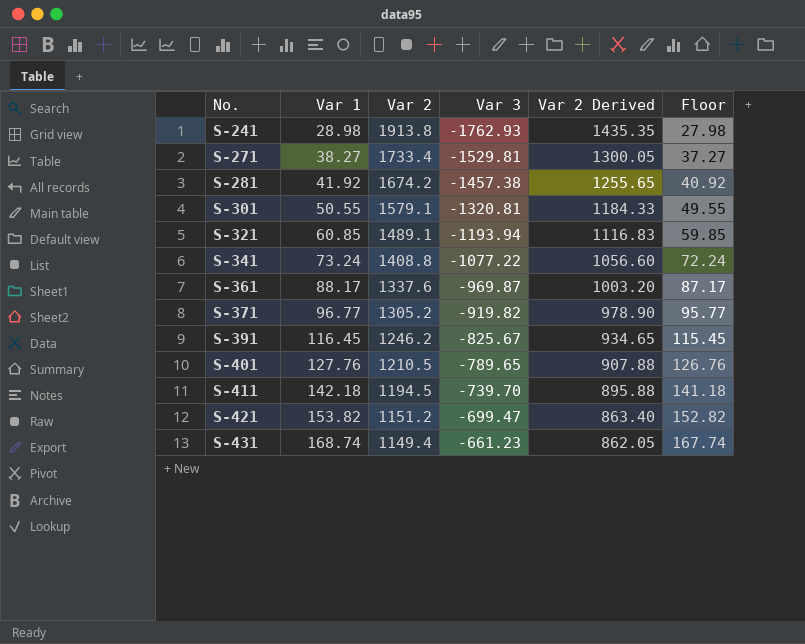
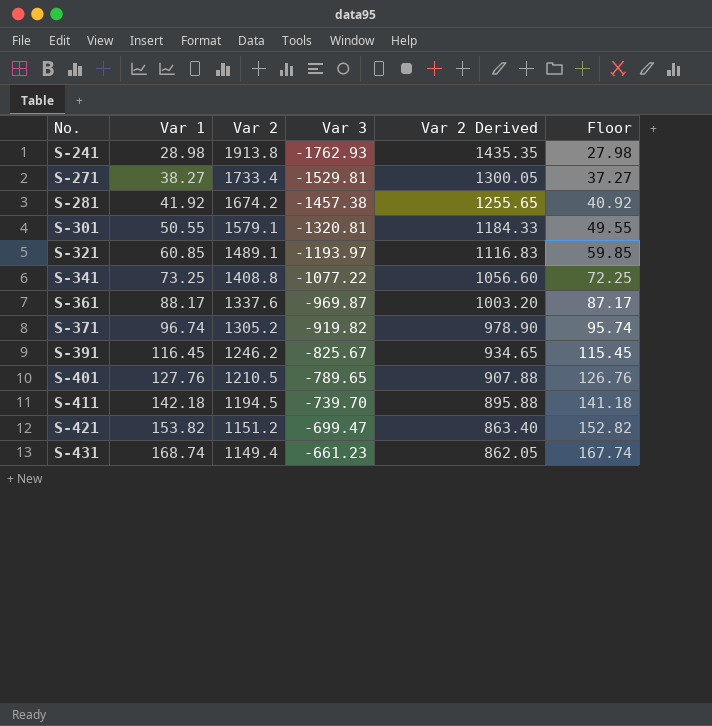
S-321 | Var 3: -1193.94 -> -1193.97
S-341 | Var 1: 73.24 -> 73.25
S-341 | Floor: 72.24 -> 72.25
S-371 | Var 1: 96.77 -> 96.74
S-371 | Floor: 95.77 -> 95.74

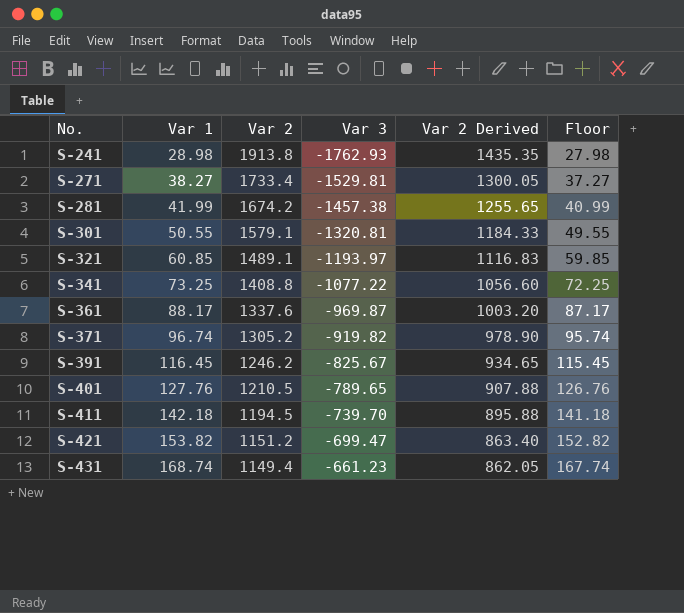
S-281 | Var 1: 41.92 -> 41.99
S-281 | Floor: 40.92 -> 40.99

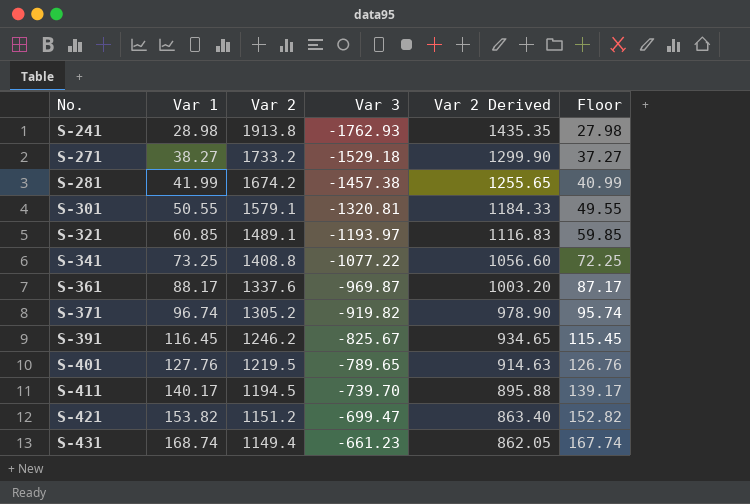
S-271 | Var 2: 1733.4 -> 1733.2
S-271 | Var 3: -1529.81 -> -1529.18
S-271 | Var 2 Derived: 1300.05 -> 1299.90
S-401 | Var 2: 1210.5 -> 1219.5
S-401 | Var 2 Derived: 907.88 -> 914.63
S-411 | Var 1: 142.18 -> 140.17
S-411 | Floor: 141.18 -> 139.17

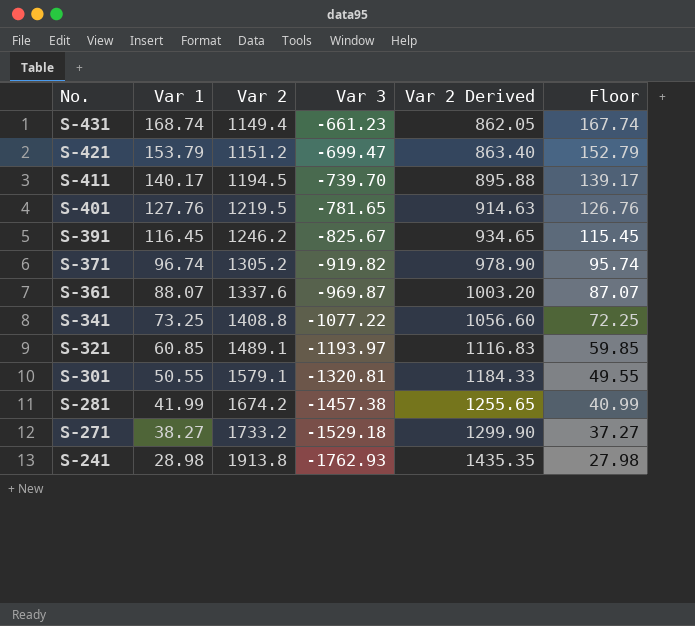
row order: No. ascending -> No. descending
S-421 | Var 1: 153.82 -> 153.79
S-421 | Floor: 152.82 -> 152.79
S-401 | Var 3: -789.65 -> -781.65
S-361 | Var 1: 88.17 -> 88.07
S-361 | Floor: 87.17 -> 87.07

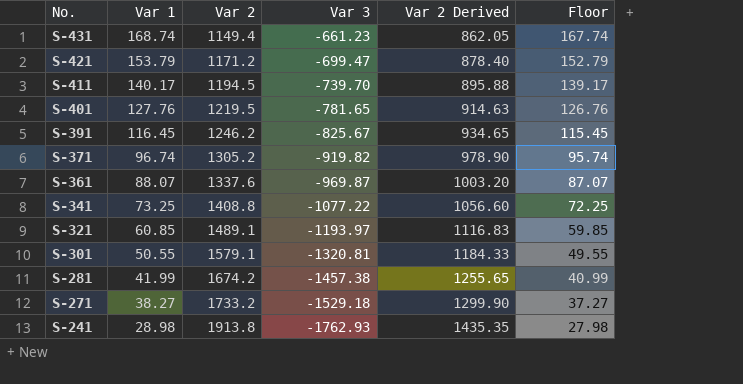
S-421 | Var 2: 1151.2 -> 1171.2
S-421 | Var 2 Derived: 863.40 -> 878.40

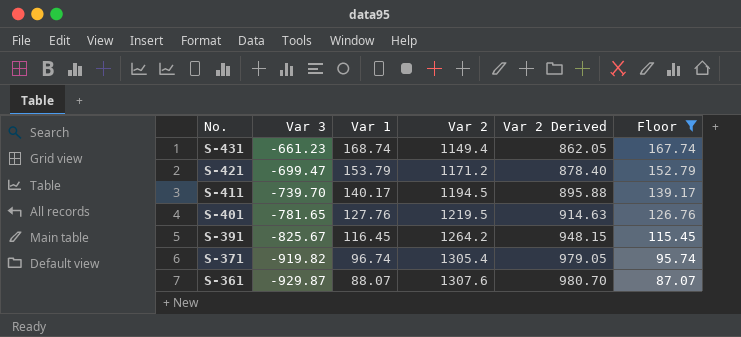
filter: none -> Floor >= 87.07
column Var 3 | position: 4 -> 2
S-391 | Var 2: 1246.2 -> 1264.2
S-391 | Var 2 Derived: 934.65 -> 948.15
S-371 | Var 2: 1305.2 -> 1305.4
S-371 | Var 2 Derived: 978.90 -> 979.05
S-361 | Var 3: -969.87 -> -929.87
S-361 | Var 2: 1337.6 -> 1307.6
S-361 | Var 2 Derived: 1003.20 -> 980.70

